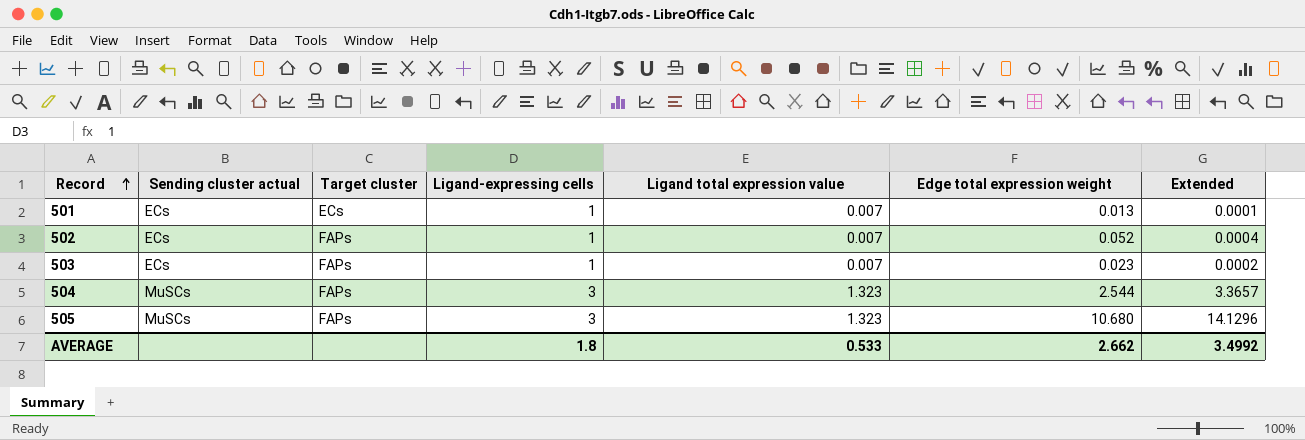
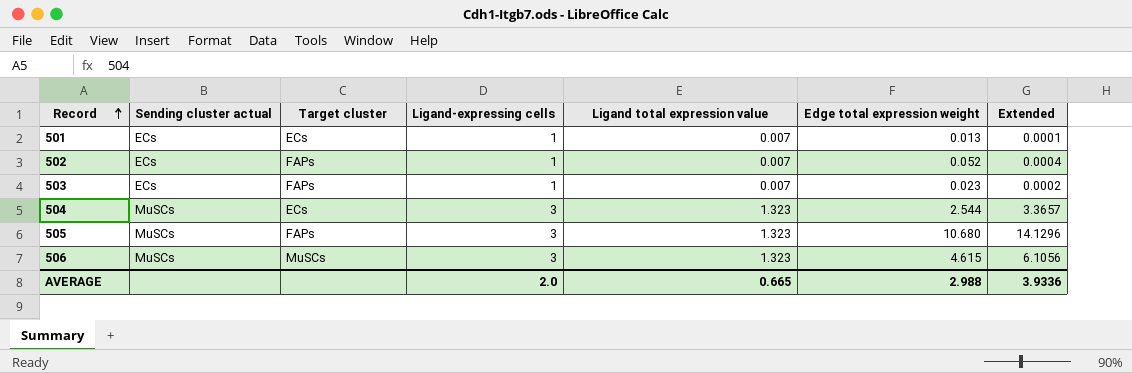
504 | Target cluster: FAPs -> ECs
row 506: none -> MuSCs | MuSCs | 3 | 1.323 | 4.615 | 6.1056
AVERAGE | Ligand-expressing cells: 1.8 -> 2.0
AVERAGE | Ligand total expression value: 0.533 -> 0.665
AVERAGE | Edge total expression weight: 2.662 -> 2.988
AVERAGE | Extended: 3.4992 -> 3.9336

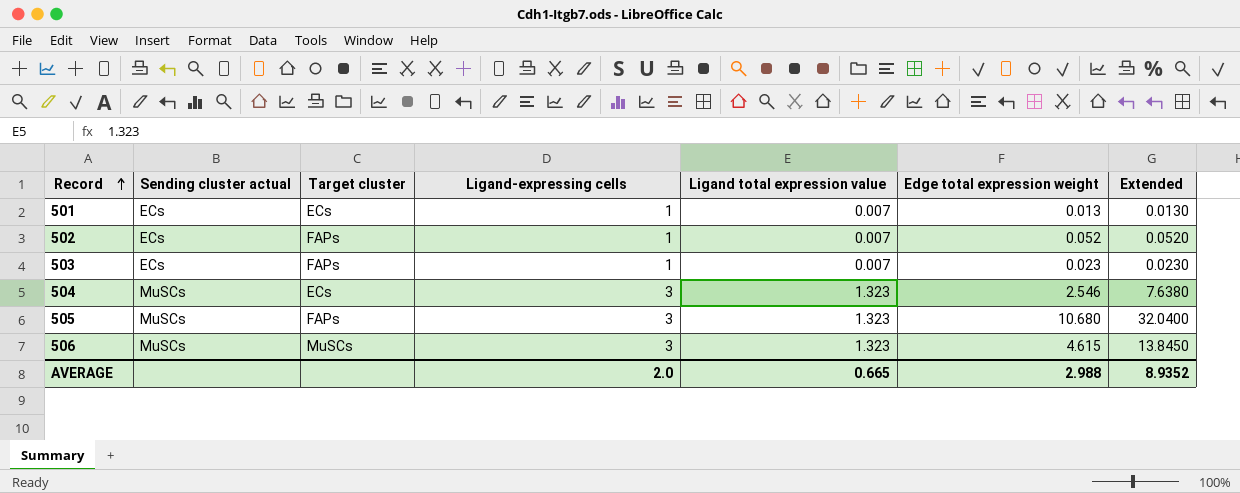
column Extended | formula: [Ligand total expression value] * [Edge total expression weight] -> [Ligand-expressing cells] * [Edge total expression weight]
504 | Edge total expression weight: 2.544 -> 2.546
AVERAGE | Extended: 3.9336 -> 8.9352

